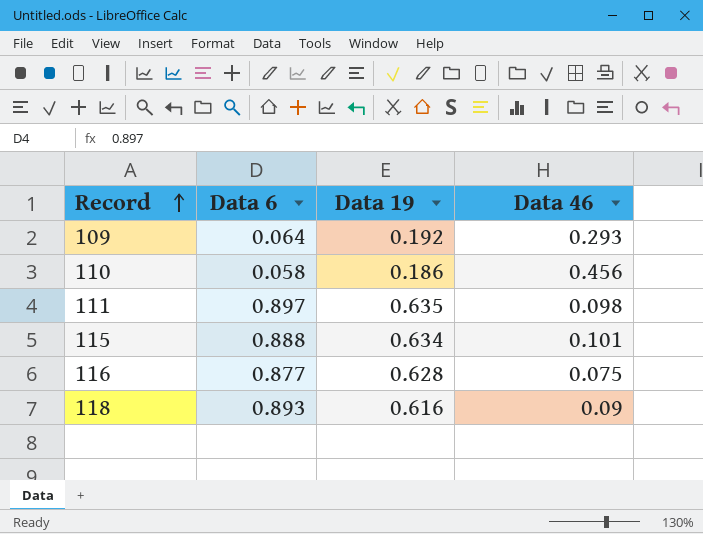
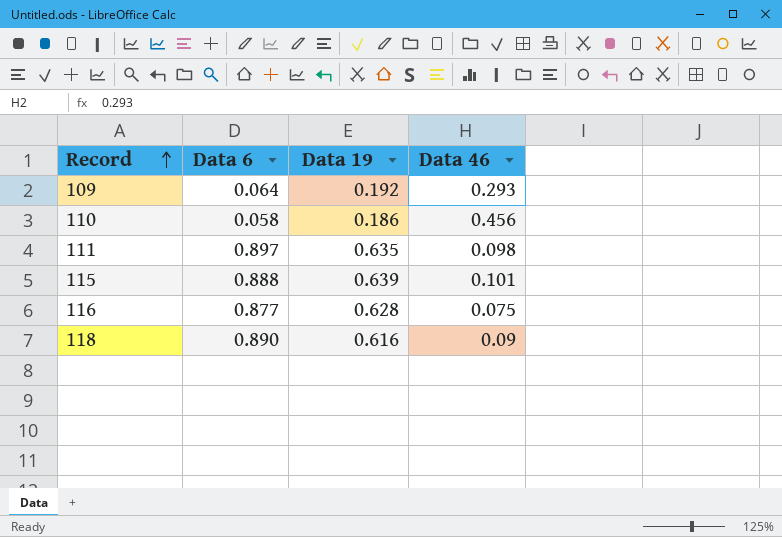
115 | Data 19: 0.634 -> 0.639
118 | Data 6: 0.893 -> 0.890

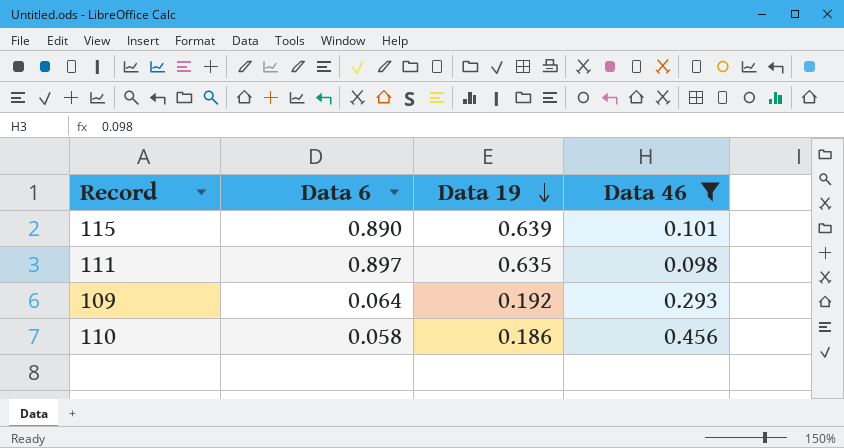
filter: none -> Data 46 >= 0.098
row order: Record ascending -> Data 19 descending
115 | Data 6: 0.888 -> 0.890

